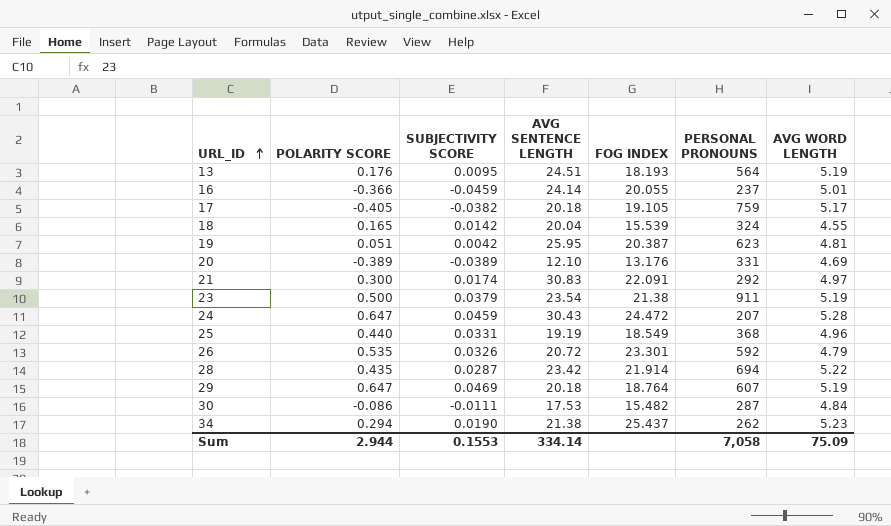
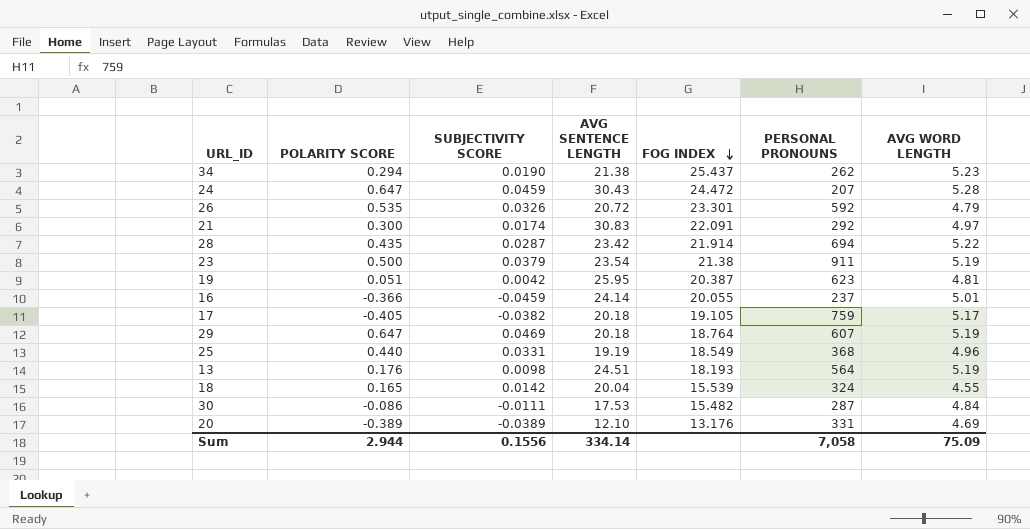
row order: URL_ID ascending -> FOG INDEX descending
13 | SUBJECTIVITY SCORE: 0.0095 -> 0.0098
Sum | SUBJECTIVITY SCORE: 0.1553 -> 0.1556

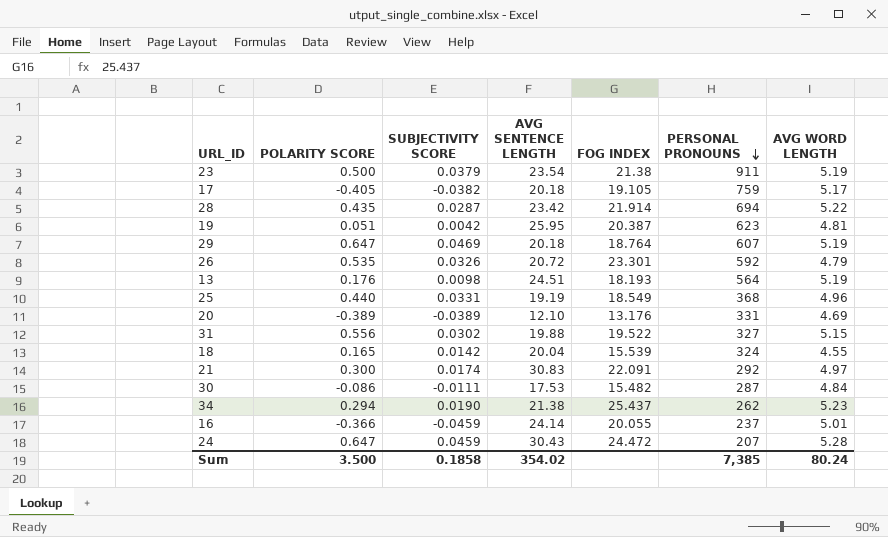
row order: FOG INDEX descending -> PERSONAL PRONOUNS descending
row 31: none -> 0.556 | 0.0302 | 19.88 | 19.522 | 327 | 5.15
Sum | POLARITY SCORE: 2.944 -> 3.500
Sum | SUBJECTIVITY SCORE: 0.1556 -> 0.1858
Sum | AVG SENTENCE LENGTH: 334.14 -> 354.02
Sum | PERSONAL PRONOUNS: 7,058 -> 7,385
Sum | AVG WORD LENGTH: 75.09 -> 80.24

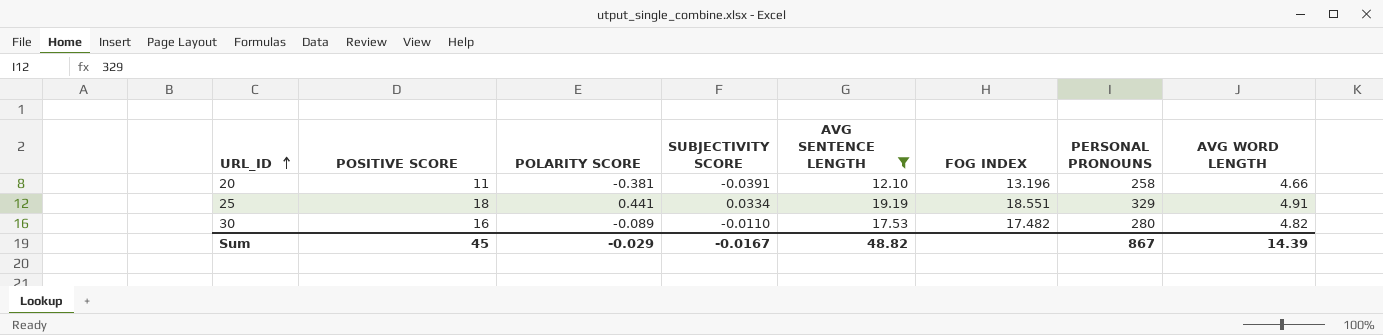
filter: none -> AVG SENTENCE LENGTH <= 19.19
row order: PERSONAL PRONOUNS descending -> URL_ID ascending
column POSITIVE SCORE | position: none -> 2
20 | POLARITY SCORE: -0.389 -> -0.381
20 | SUBJECTIVITY SCORE: -0.0389 -> -0.0391
20 | FOG INDEX: 13.176 -> 13.196
20 | PERSONAL PRONOUNS: 331 -> 258
20 | AVG WORD LENGTH: 4.69 -> 4.66
25 | POLARITY SCORE: 0.440 -> 0.441
25 | SUBJECTIVITY SCORE: 0.0331 -> 0.0334
25 | FOG INDEX: 18.549 -> 18.551
25 | PERSONAL PRONOUNS: 368 -> 329
25 | AVG WORD LENGTH: 4.96 -> 4.91
30 | POLARITY SCORE: -0.086 -> -0.089
30 | SUBJECTIVITY SCORE: -0.0111 -> -0.0110
30 | FOG INDEX: 15.482 -> 17.482
30 | PERSONAL PRONOUNS: 287 -> 280
30 | AVG WORD LENGTH: 4.84 -> 4.82
Sum | POLARITY SCORE: 3.500 -> -0.029
Sum | SUBJECTIVITY SCORE: 0.1858 -> -0.0167
Sum | AVG SENTENCE LENGTH: 354.02 -> 48.82
Sum | PERSONAL PRONOUNS: 7,385 -> 867
Sum | AVG WORD LENGTH: 80.24 -> 14.39

